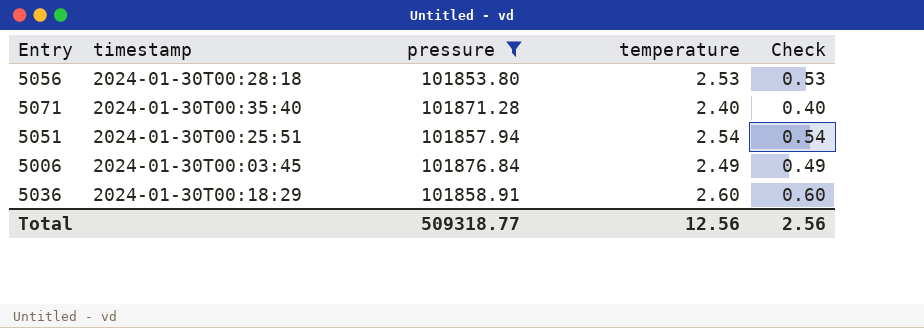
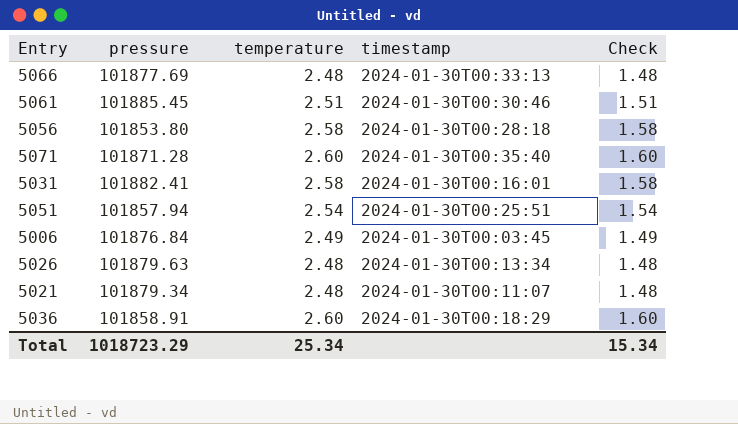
filter: pressure <= 101876.84 -> none
column timestamp | position: 2 -> 4
column Check | formula: [temperature] - 2 -> [temperature] - 1
5056 | temperature: 2.53 -> 2.58
5071 | temperature: 2.40 -> 2.60
Total | pressure: 509318.77 -> 1018723.29
Total | temperature: 12.56 -> 25.34
Total | Check: 2.56 -> 15.34

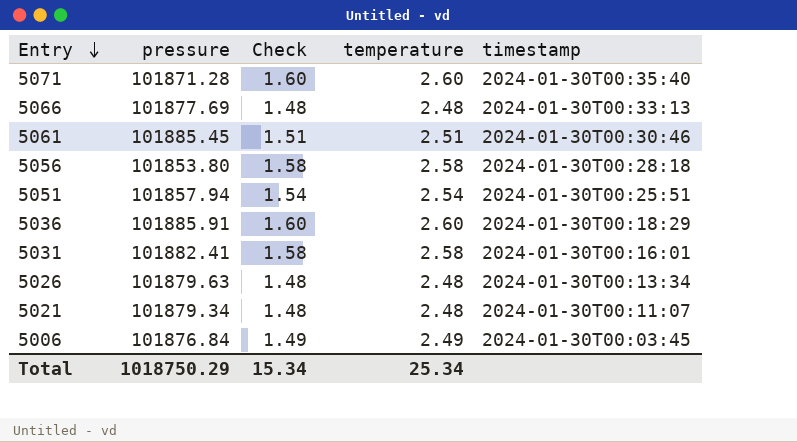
row order: none -> Entry descending
column Check | position: 5 -> 3
5036 | pressure: 101858.91 -> 101885.91
Total | pressure: 1018723.29 -> 1018750.29

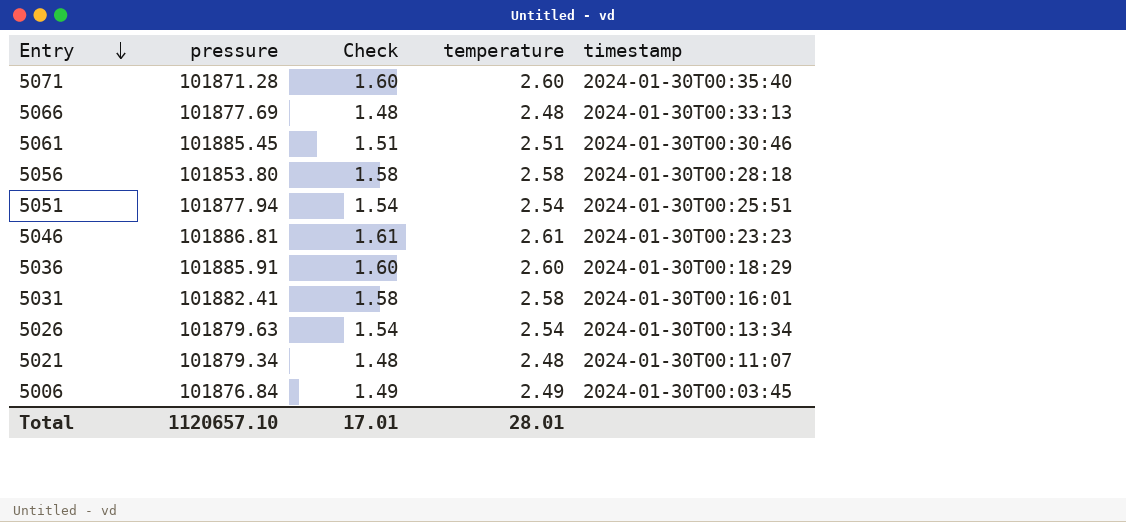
5051 | pressure: 101857.94 -> 101877.94
row 5046: none -> 101886.81 | 1.61 | 2.61 | 2024-01-30T00:23:23
5026 | Check: 1.48 -> 1.54
5026 | temperature: 2.48 -> 2.54
Total | pressure: 1018750.29 -> 1120657.10
Total | Check: 15.34 -> 17.01
Total | temperature: 25.34 -> 28.01

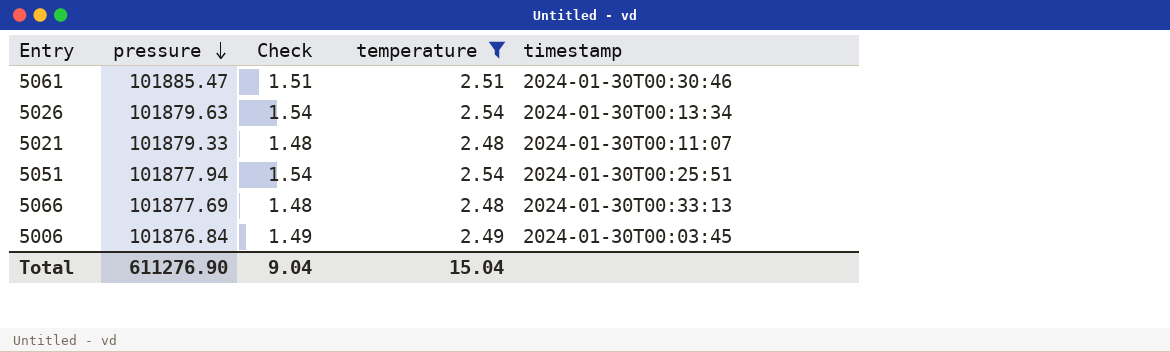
filter: none -> temperature <= 2.54
row order: Entry descending -> pressure descending
5061 | pressure: 101885.45 -> 101885.47
5021 | pressure: 101879.34 -> 101879.33
Total | pressure: 1120657.10 -> 611276.90
Total | Check: 17.01 -> 9.04
Total | temperature: 28.01 -> 15.04

